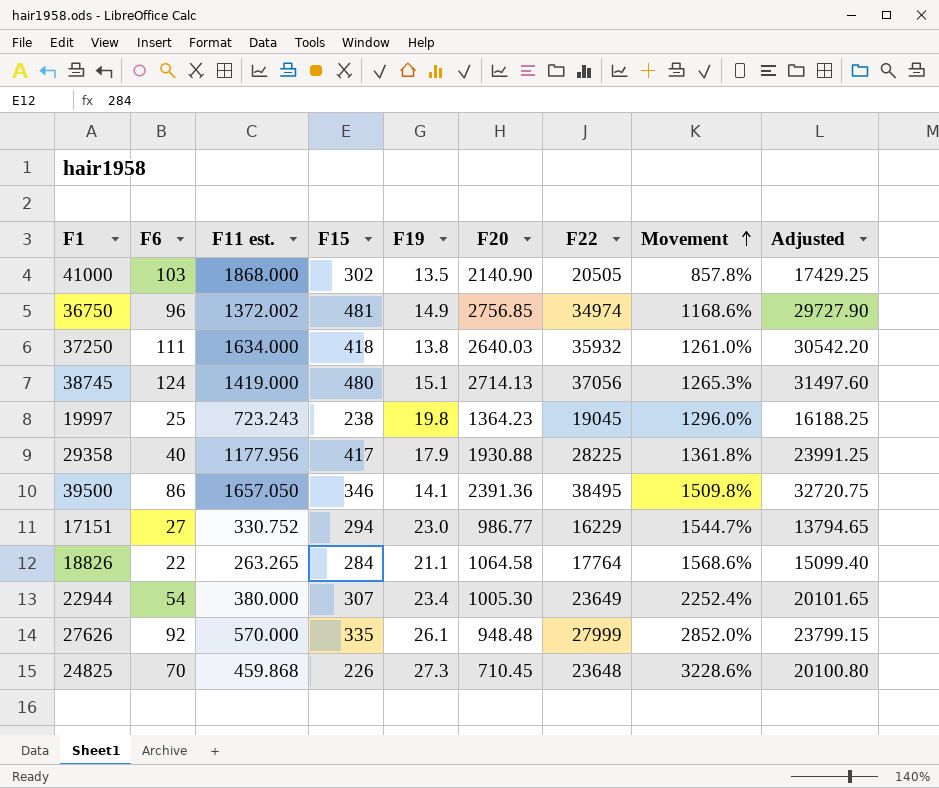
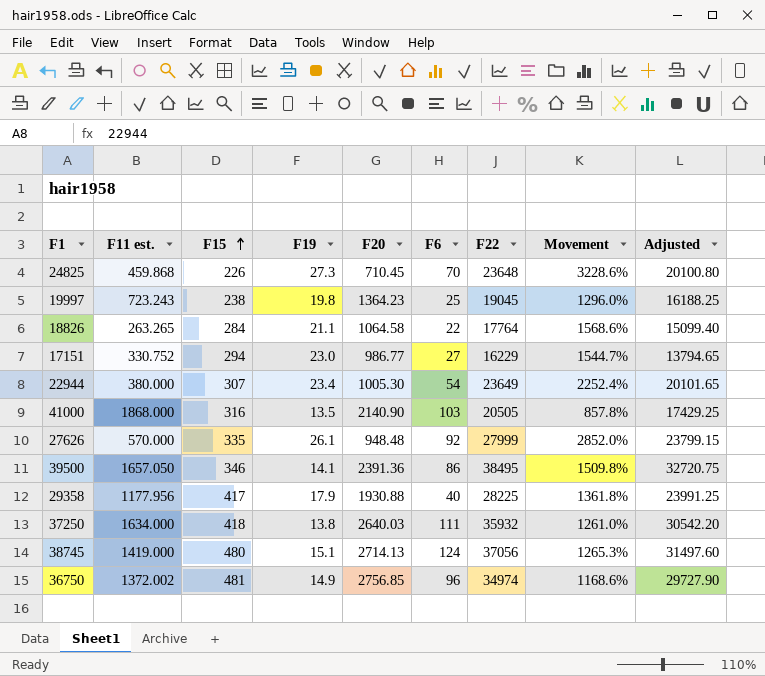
row order: Movement ascending -> F15 ascending
column F6 | position: 2 -> 6
41000 | F15: 302 -> 316

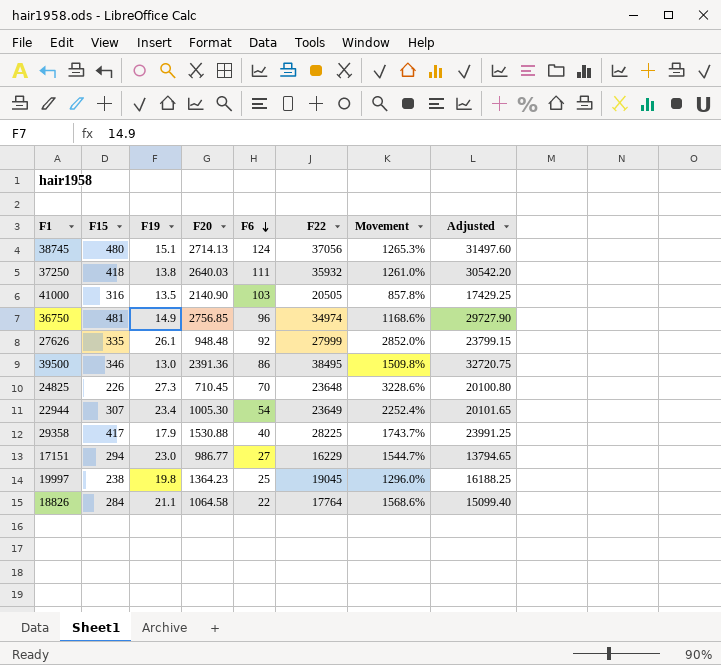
row order: F15 ascending -> F6 descending
column F11 est. | position: 2 -> none
39500 | F19: 14.1 -> 13.0
29358 | F20: 1930.88 -> 1530.88
29358 | Movement: 1361.8% -> 1743.7%

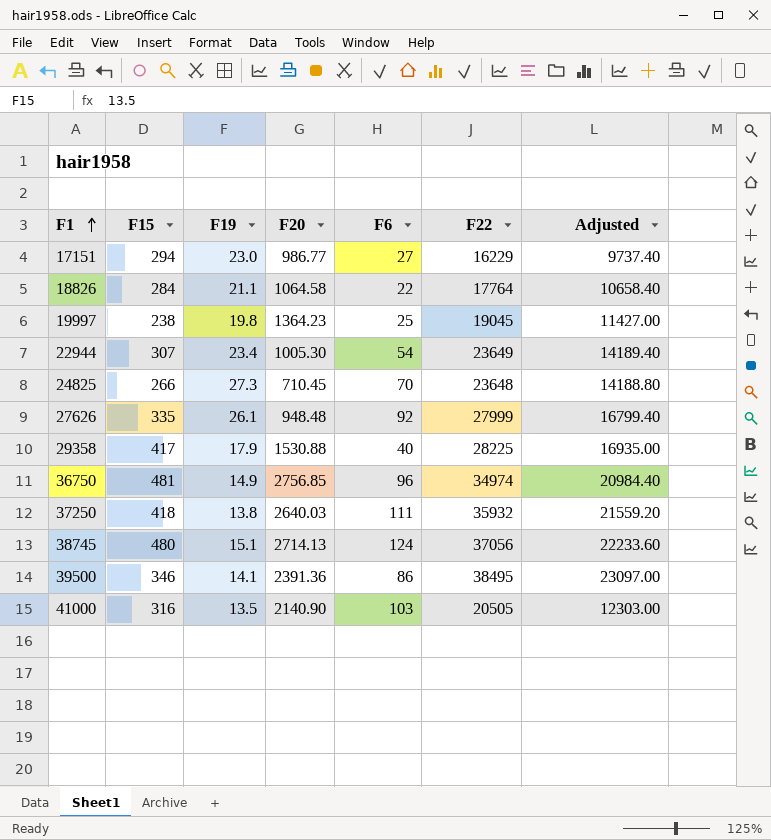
row order: F6 descending -> F1 ascending
column Movement | formula: ([F22] - [F20]) / [F20] -> none
column Adjusted | formula: [F22] * 0.85 -> [F22] * 0.6
24825 | F15: 226 -> 266
39500 | F19: 13.0 -> 14.1

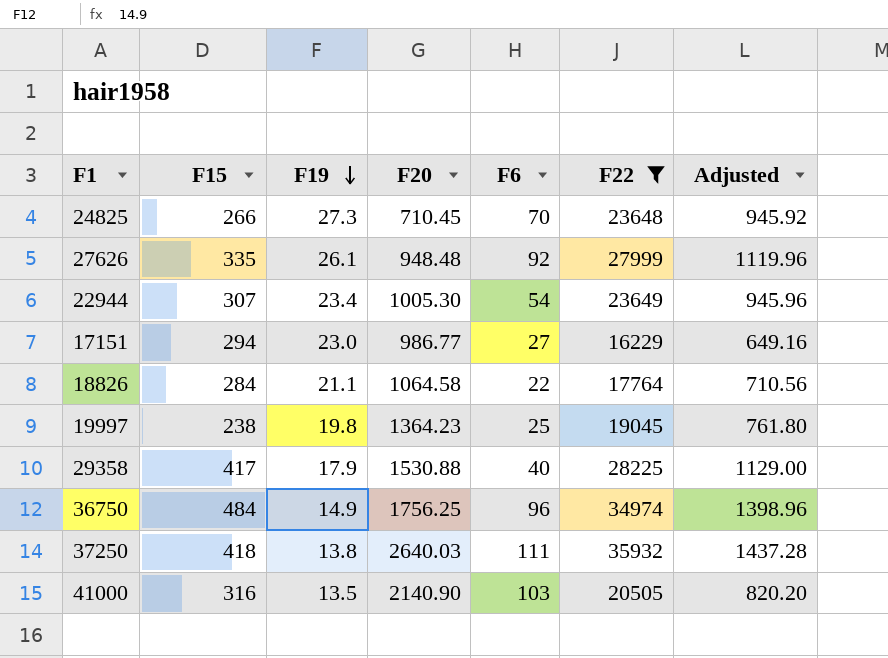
filter: none -> F22 <= 35932
row order: F1 ascending -> F19 descending
column Adjusted | formula: [F22] * 0.6 -> [F22] * 0.04
36750 | F15: 481 -> 484
36750 | F20: 2756.85 -> 1756.25

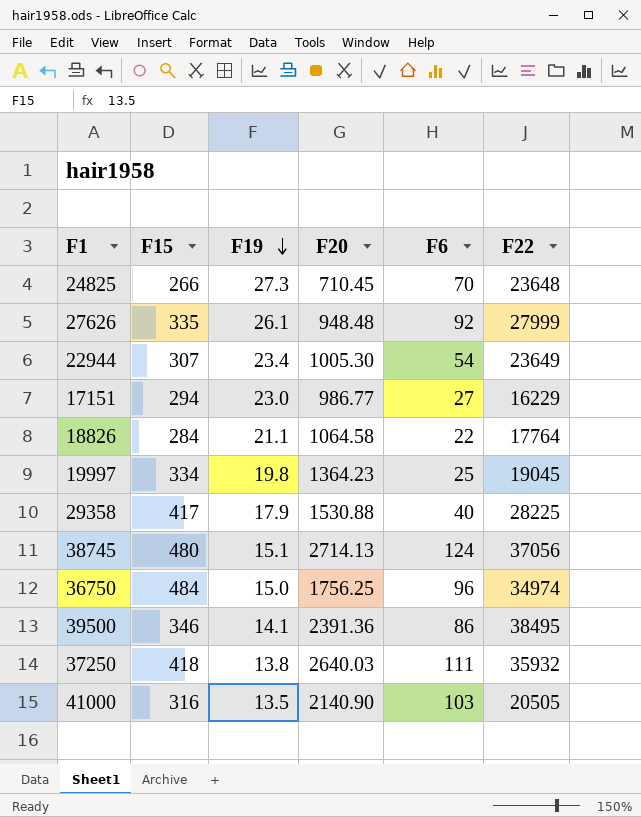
filter: F22 <= 35932 -> none
column Adjusted | formula: [F22] * 0.04 -> none
19997 | F15: 238 -> 334
36750 | F19: 14.9 -> 15.0

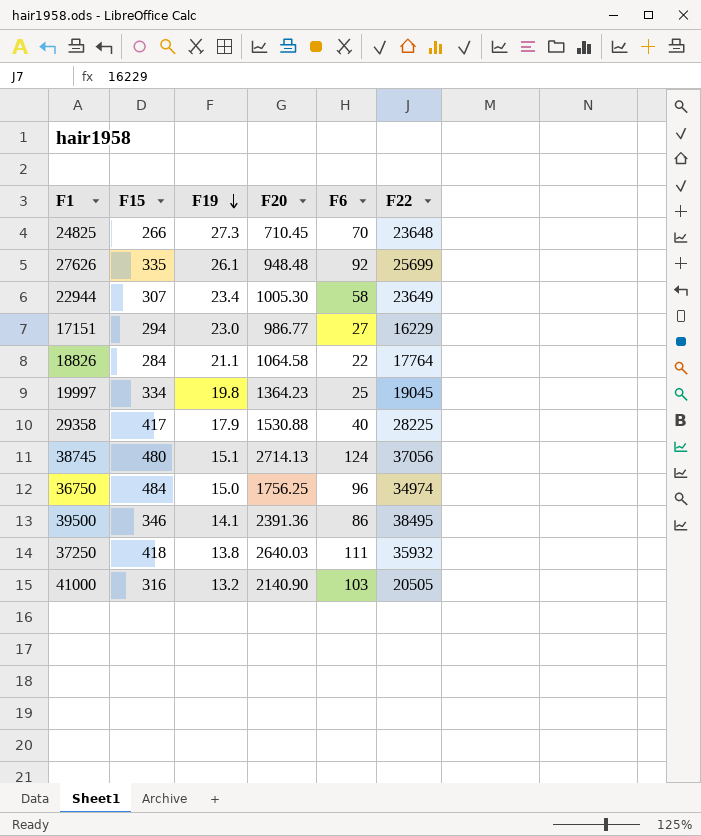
27626 | F22: 27999 -> 25699
22944 | F6: 54 -> 58
41000 | F19: 13.5 -> 13.2

